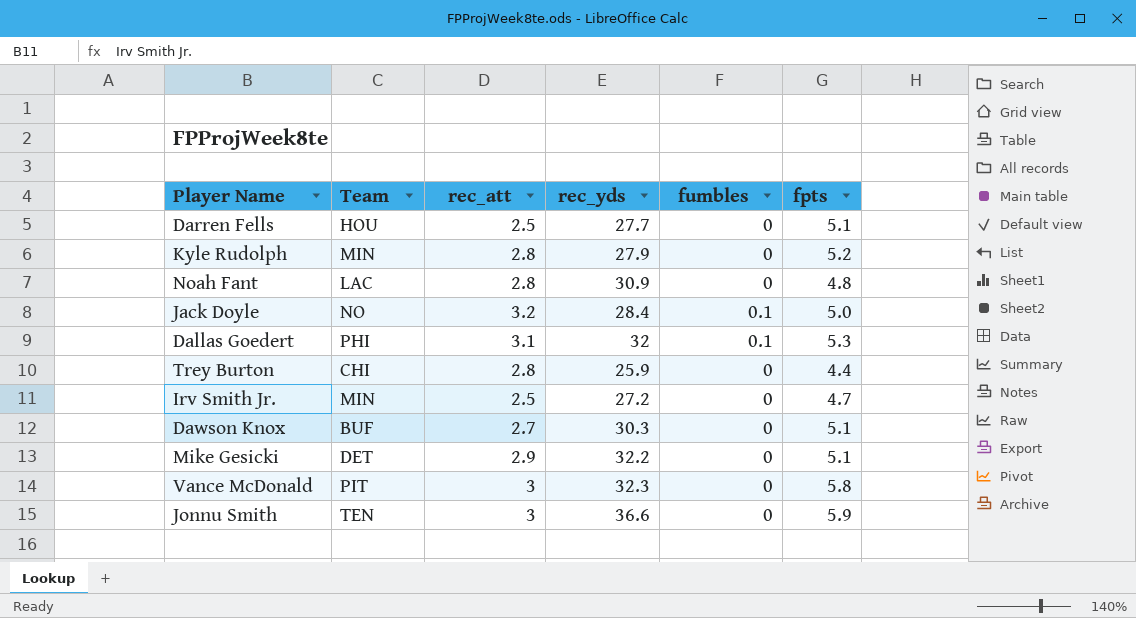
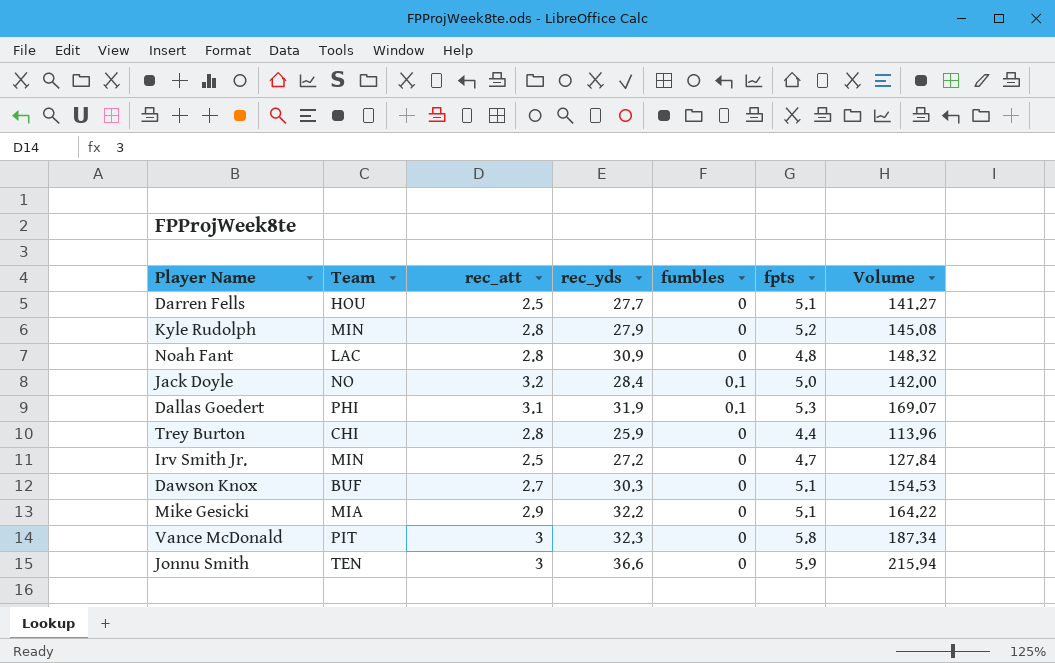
column Volume | formula: none -> [rec_yds] * [fpts]
Dallas Goedert | rec_yds: 32 -> 31.9
Mike Gesicki | Team: DET -> MIA

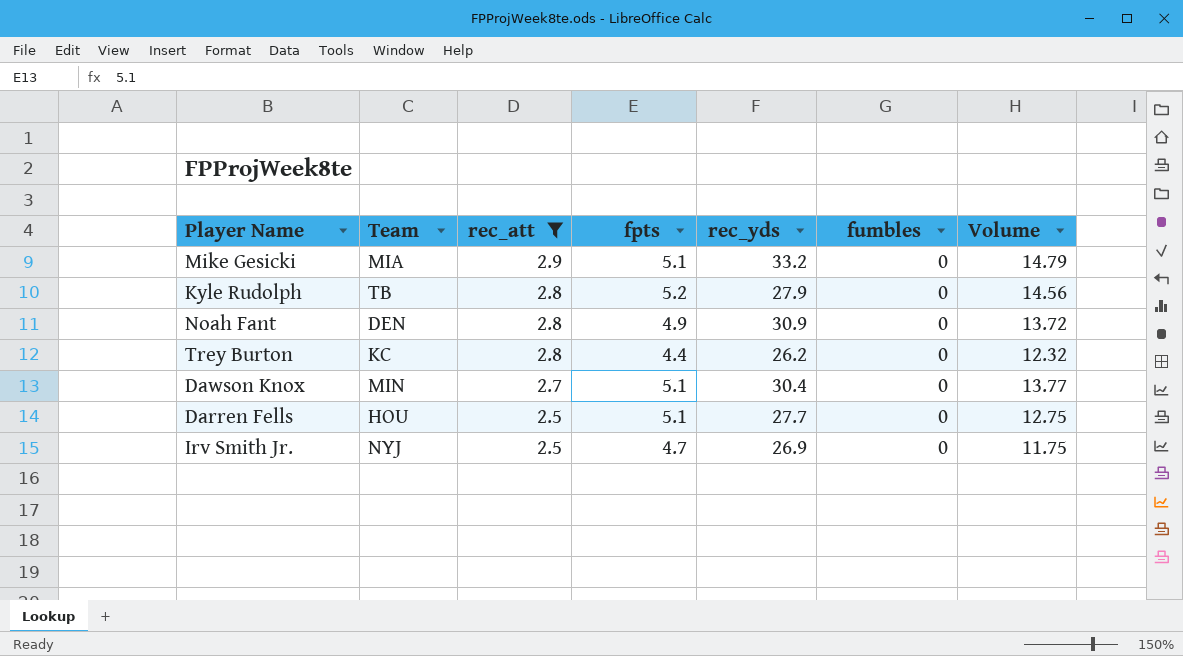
filter: none -> rec_att <= 2.9
row order: none -> rec_att descending
column fpts | position: 6 -> 4
column Volume | formula: [rec_yds] * [fpts] -> [rec_att] * [fpts]
Mike Gesicki | rec_yds: 32.2 -> 33.2
Kyle Rudolph | Team: MIN -> TB
Noah Fant | Team: LAC -> DEN
Noah Fant | fpts: 4.8 -> 4.9
Trey Burton | Team: CHI -> KC
Trey Burton | rec_yds: 25.9 -> 26.2
Dawson Knox | Team: BUF -> MIN
Dawson Knox | rec_yds: 30.3 -> 30.4
Irv Smith Jr. | Team: MIN -> NYJ
Irv Smith Jr. | rec_yds: 27.2 -> 26.9

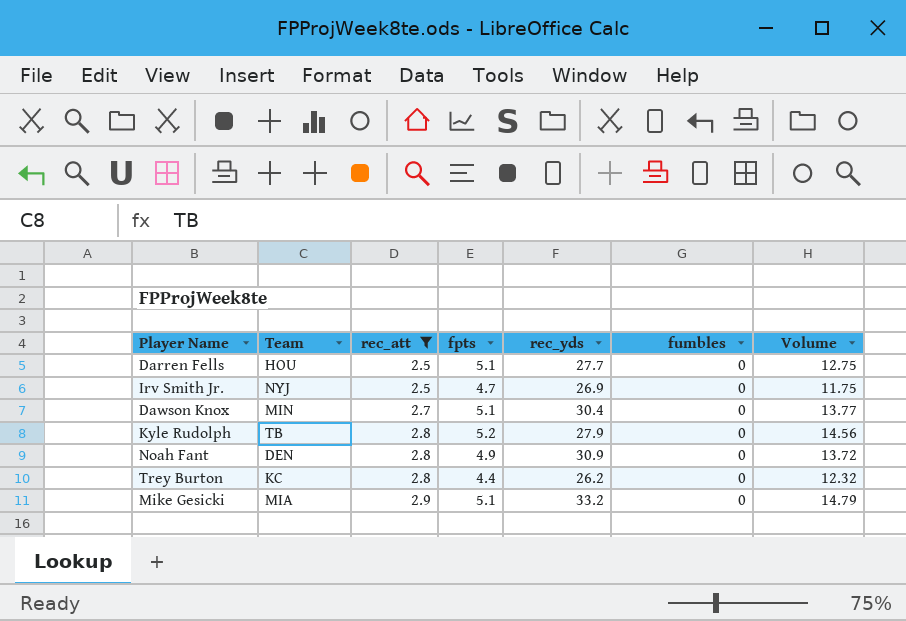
row order: rec_att descending -> rec_att ascending

